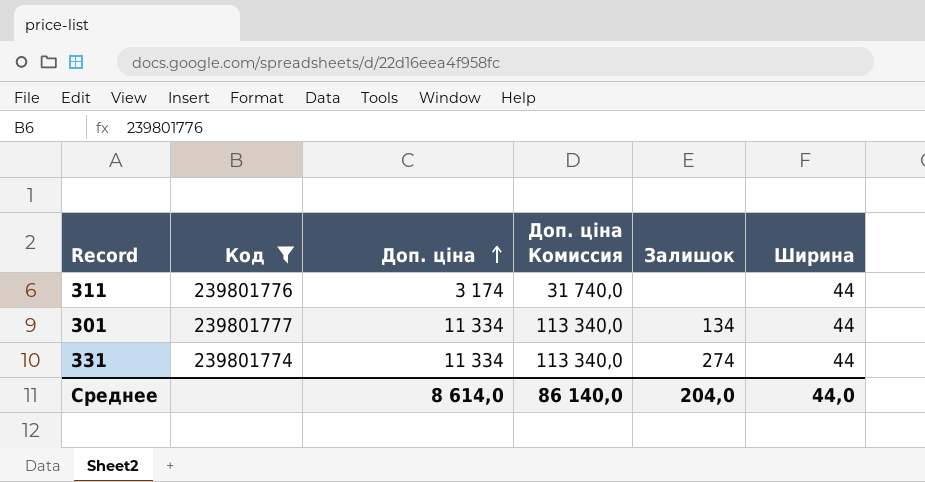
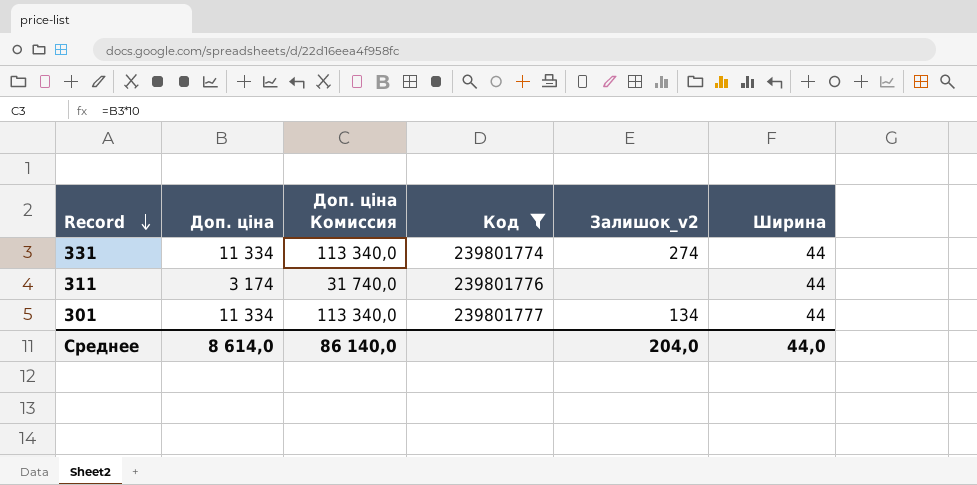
row order: Доп. ціна ascending -> Record descending
column Код | position: 2 -> 4
column name: Залишок -> Залишок_v2

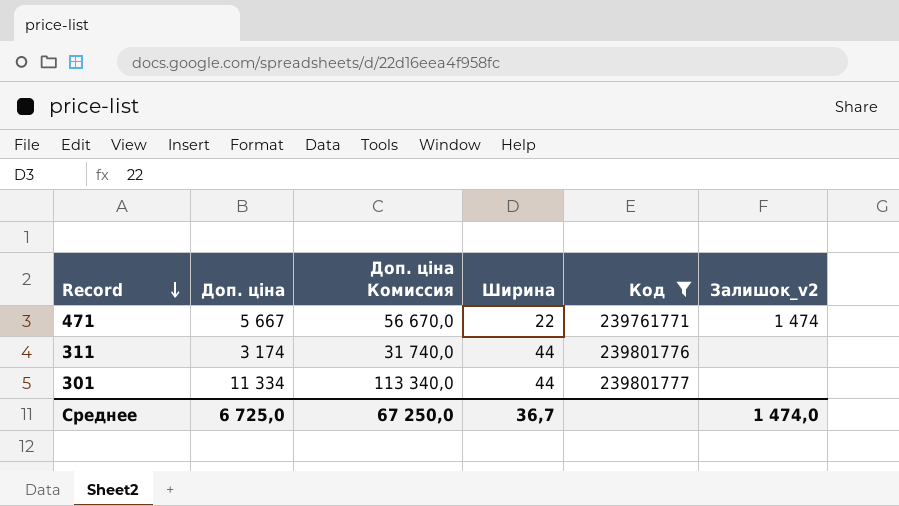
column Ширина | position: 6 -> 4
row 331: 11 334 | 113 340,0 | 239801774 | 274 | 44 -> none
row 471: none -> 5 667 | 56 670,0 | 22 | 239761771 | 1 474
301 | Залишок_v2: 134 -> none
Среднее | Доп. ціна: 8 614,0 -> 6 725,0
Среднее | Доп. ціна Комиссия: 86 140,0 -> 67 250,0
Среднее | Ширина: 44,0 -> 36,7
Среднее | Залишок_v2: 204,0 -> 1 474,0

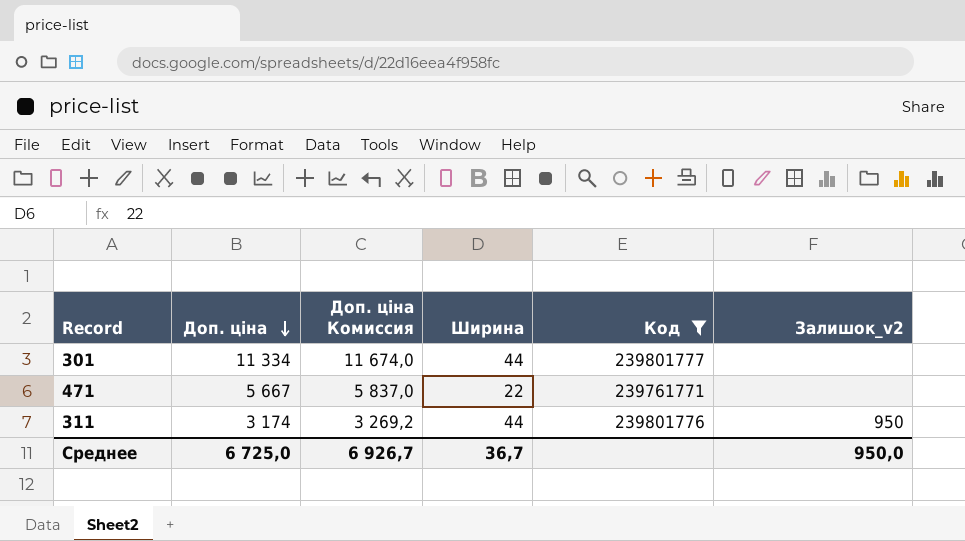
row order: Record descending -> Доп. ціна descending
column Доп. ціна Комиссия | formula: [Доп. ціна] * 10 -> [Доп. ціна] * 1,03
471 | Залишок_v2: 1 474 -> none
311 | Залишок_v2: none -> 950
Среднее | Доп. ціна Комиссия: 67 250,0 -> 6 926,7
Среднее | Залишок_v2: 1 474,0 -> 950,0

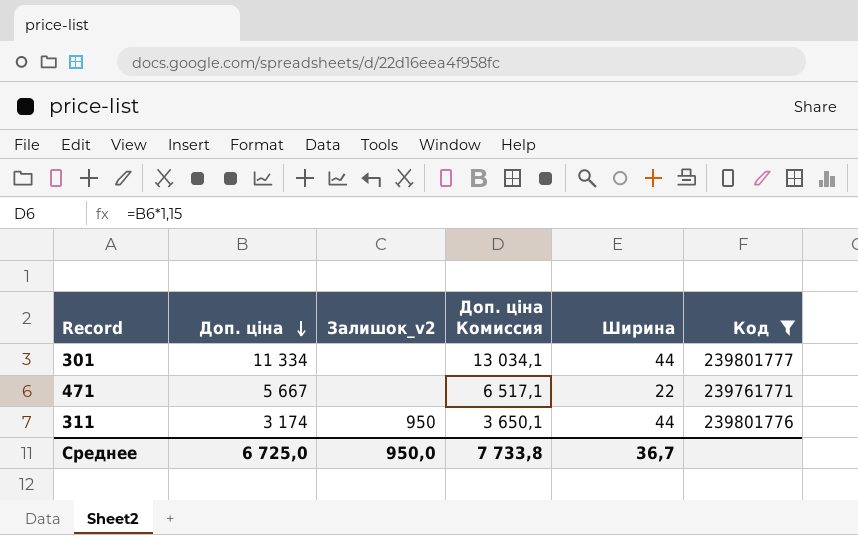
column Залишок_v2 | position: 6 -> 3
column Доп. ціна Комиссия | formula: [Доп. ціна] * 1,03 -> [Доп. ціна] * 1,15
Среднее | Доп. ціна Комиссия: 6 926,7 -> 7 733,8

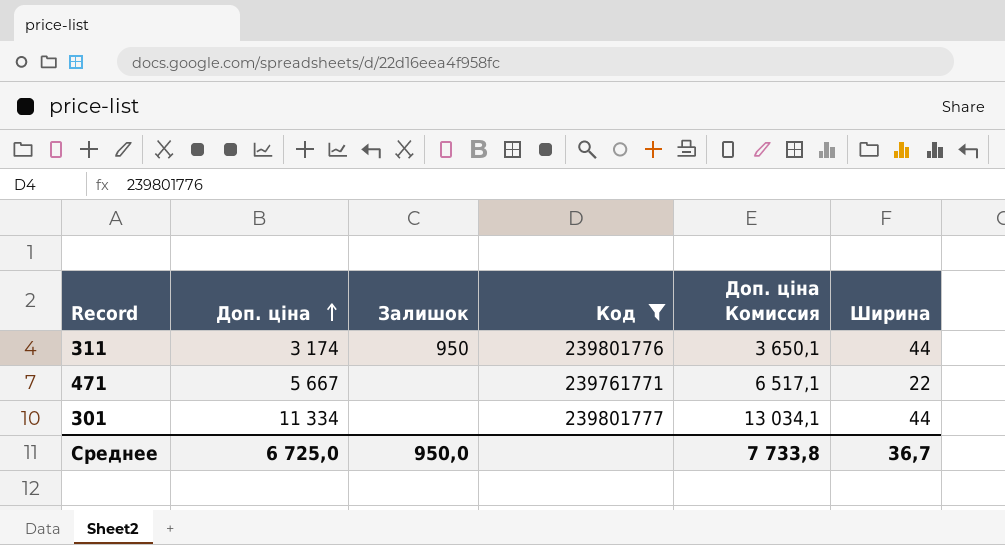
row order: Доп. ціна descending -> Доп. ціна ascending
column name: Залишок_v2 -> Залишок
column Код | position: 6 -> 4

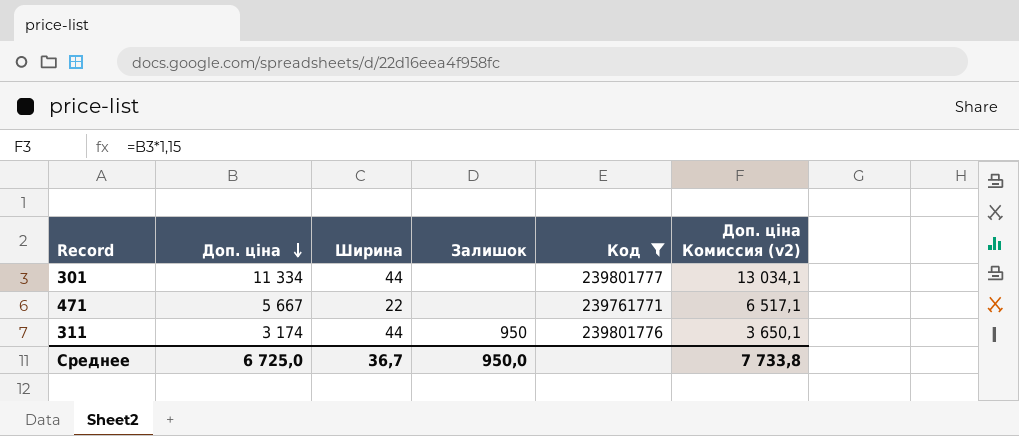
row order: Доп. ціна ascending -> Доп. ціна descending
column Ширина | position: 6 -> 3
column name: Доп. ціна Комиссия -> Доп. ціна Комиссия (v2)

